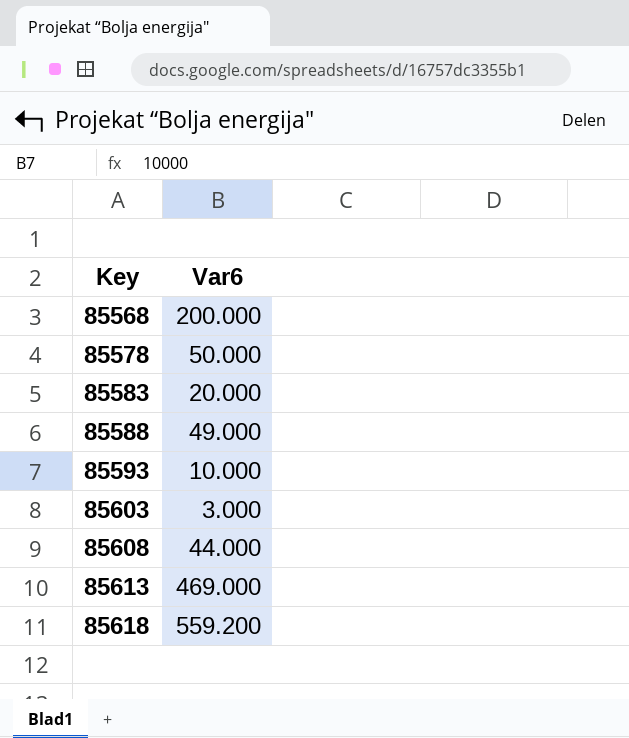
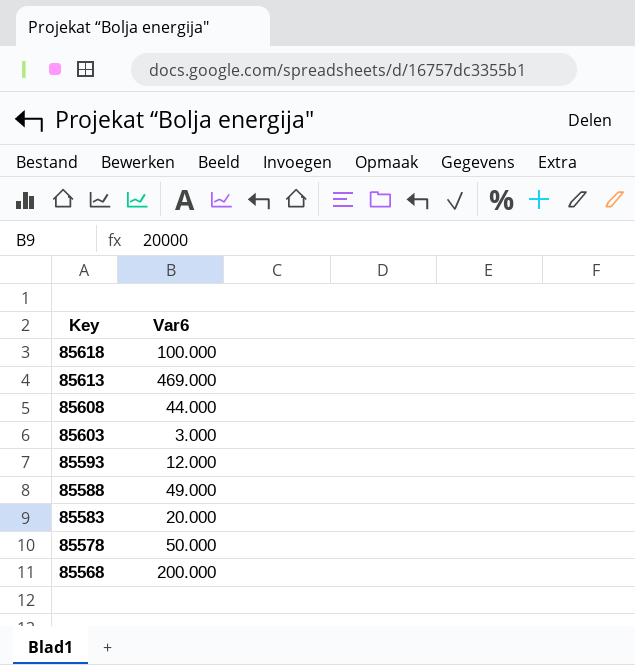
row order: Key ascending -> Key descending
85618 | Var6: 559.200 -> 100.000
85593 | Var6: 10.000 -> 12.000

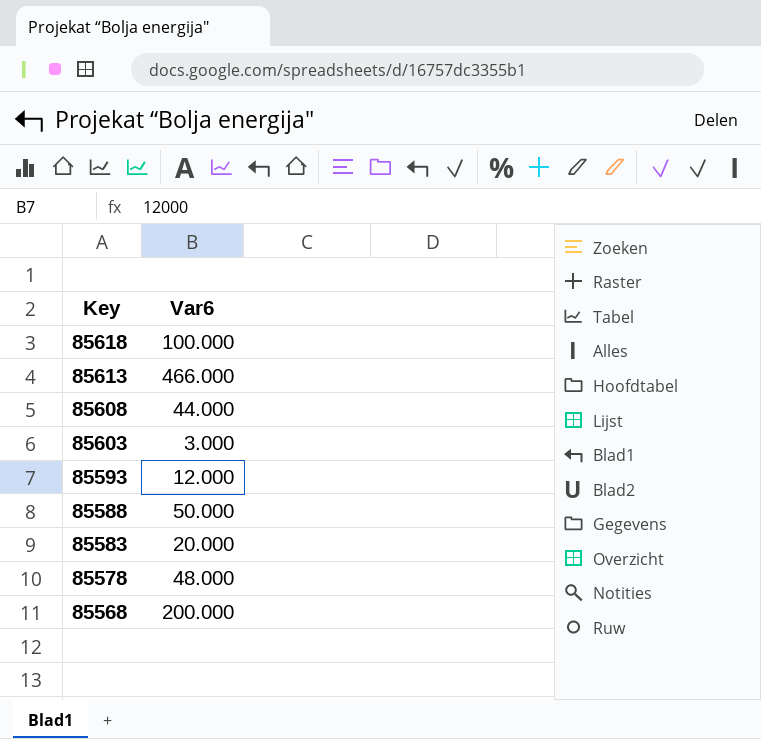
85613 | Var6: 469.000 -> 466.000
85588 | Var6: 49.000 -> 50.000
85578 | Var6: 50.000 -> 48.000

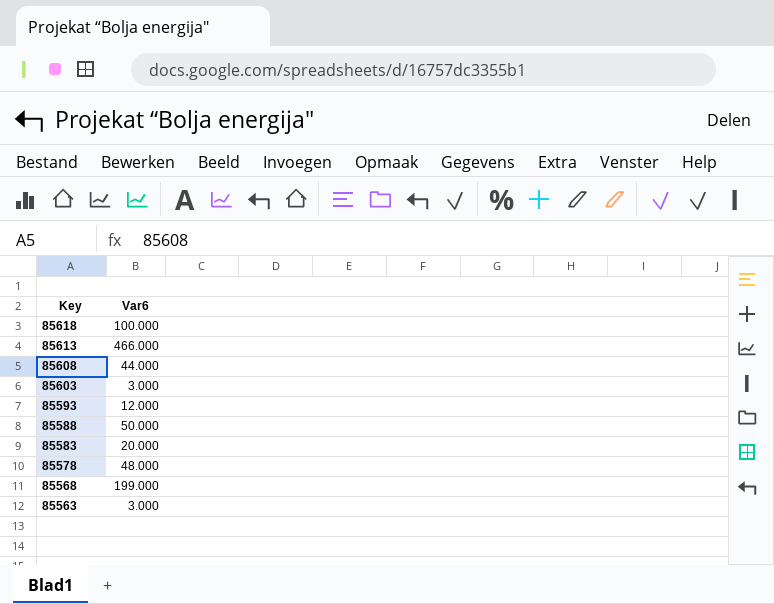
85568 | Var6: 200.000 -> 199.000
row 85563: none -> 3.000

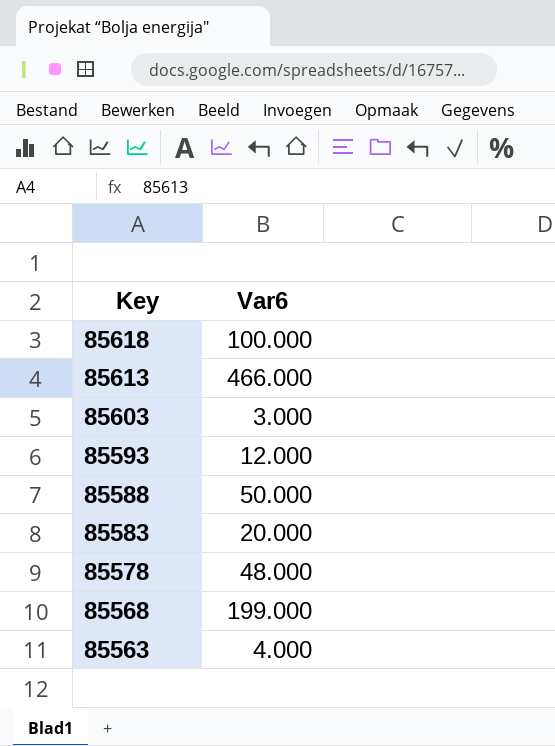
row 85608: 44.000 -> none
85563 | Var6: 3.000 -> 4.000

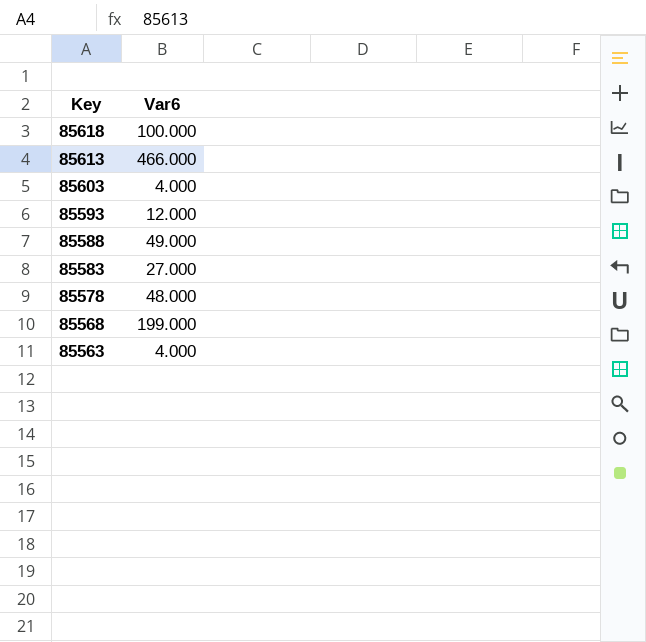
85603 | Var6: 3.000 -> 4.000
85588 | Var6: 50.000 -> 49.000
85583 | Var6: 20.000 -> 27.000

